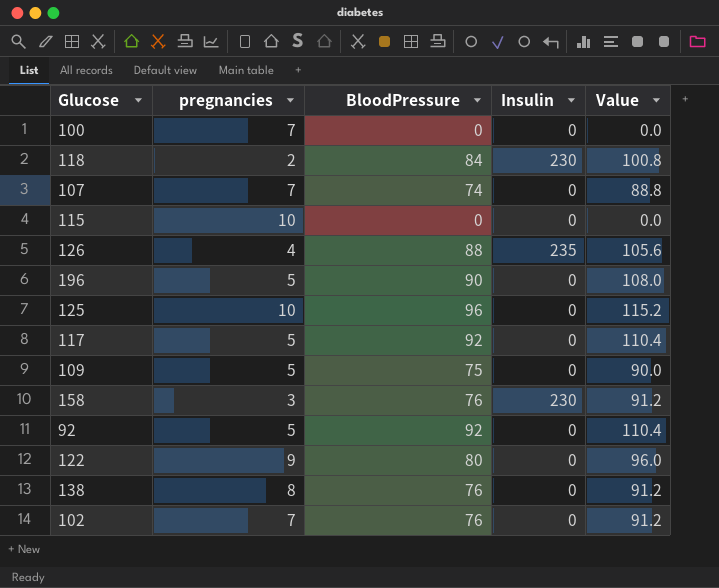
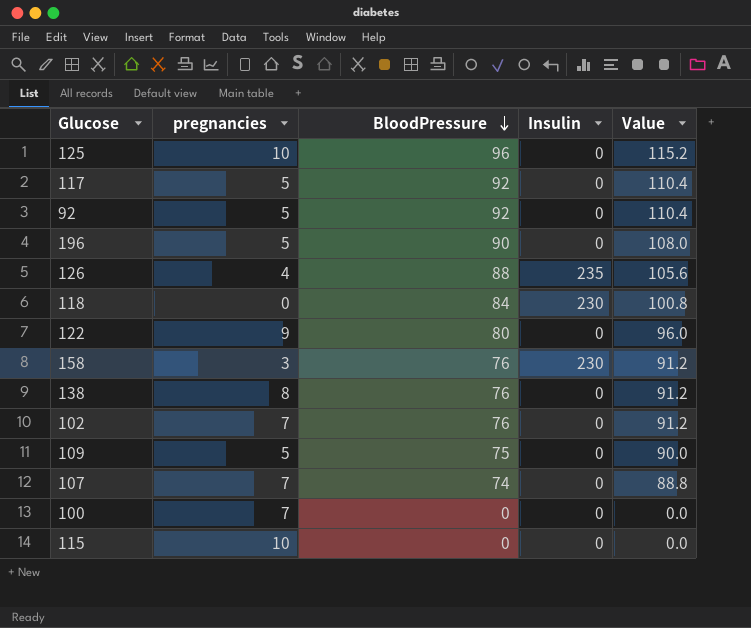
row order: none -> BloodPressure descending
118 | pregnancies: 2 -> 0

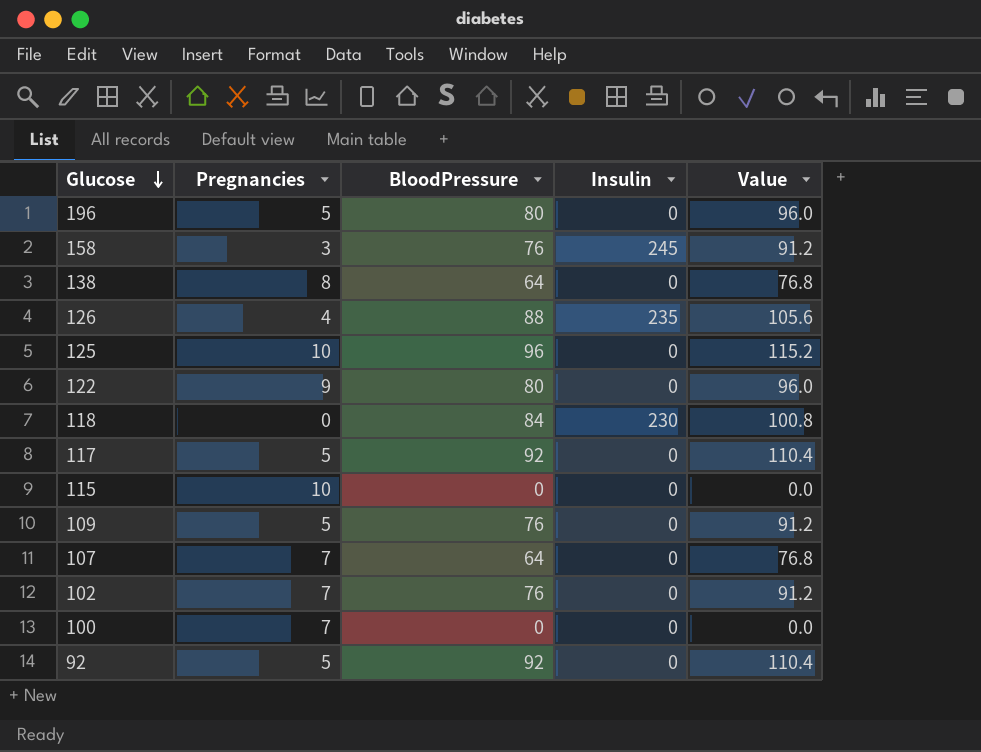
row order: BloodPressure descending -> Glucose descending
column name: pregnancies -> Pregnancies
196 | BloodPressure: 90 -> 80
196 | Value: 108.0 -> 96.0
158 | Insulin: 230 -> 245
138 | BloodPressure: 76 -> 64
138 | Value: 91.2 -> 76.8
109 | BloodPressure: 75 -> 76
109 | Value: 90.0 -> 91.2
107 | BloodPressure: 74 -> 64
107 | Value: 88.8 -> 76.8

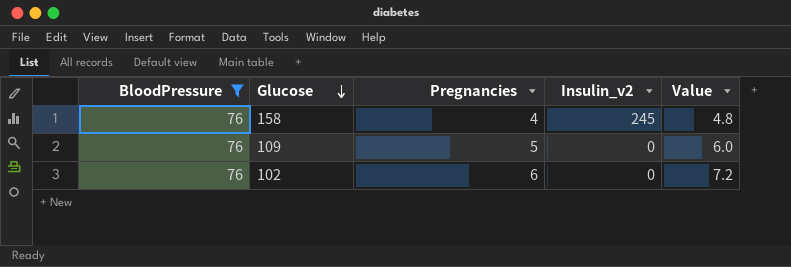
filter: none -> BloodPressure = 76
column BloodPressure | position: 3 -> 1
column name: Insulin -> Insulin_v2
column Value | formula: [BloodPressure] * 1.2 -> [Pregnancies] * 1.2
158 | Pregnancies: 3 -> 4
102 | Pregnancies: 7 -> 6

